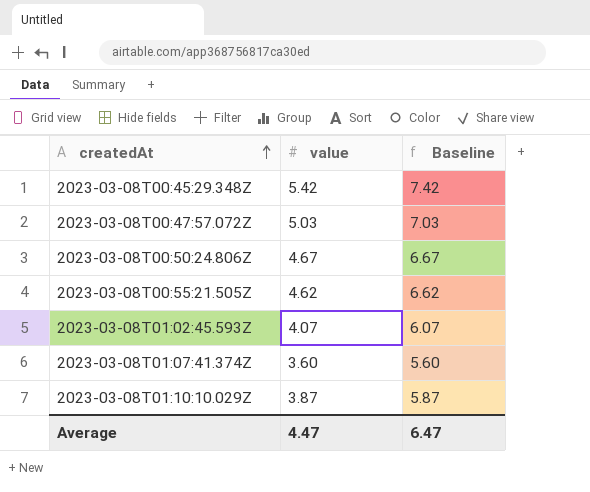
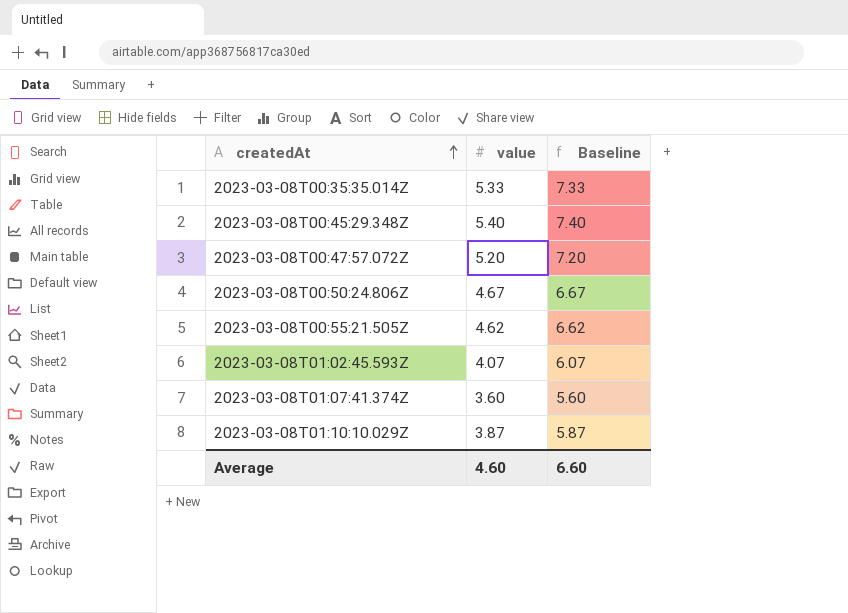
row 2023-03-08T00:35:35.014Z: none -> 5.33 | 7.33
2023-03-08T00:45:29.348Z | value: 5.42 -> 5.40
2023-03-08T00:45:29.348Z | Baseline: 7.42 -> 7.40
2023-03-08T00:47:57.072Z | value: 5.03 -> 5.20
2023-03-08T00:47:57.072Z | Baseline: 7.03 -> 7.20
Average | value: 4.47 -> 4.60
Average | Baseline: 6.47 -> 6.60

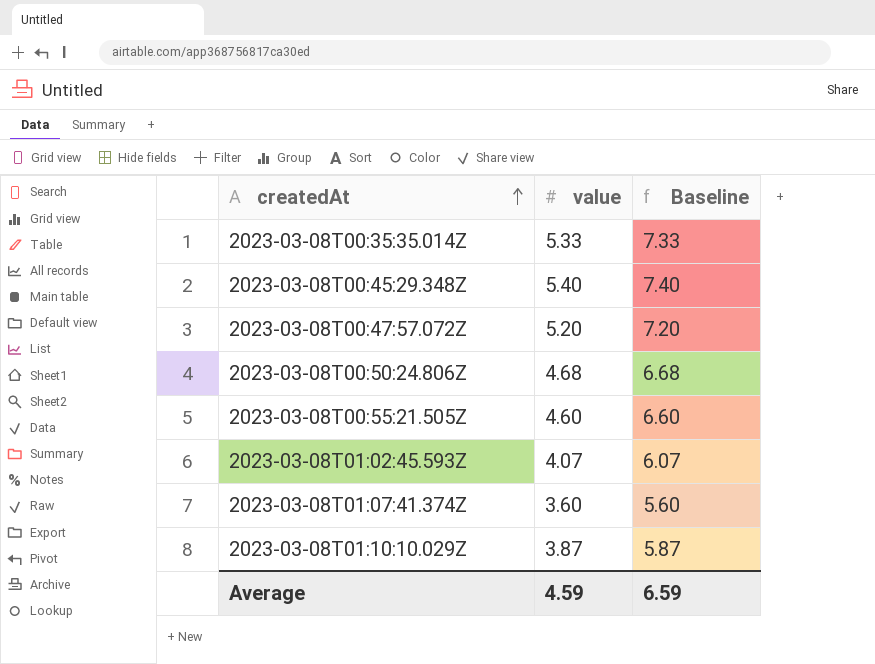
2023-03-08T00:50:24.806Z | value: 4.67 -> 4.68
2023-03-08T00:50:24.806Z | Baseline: 6.67 -> 6.68
2023-03-08T00:55:21.505Z | value: 4.62 -> 4.60
2023-03-08T00:55:21.505Z | Baseline: 6.62 -> 6.60
Average | value: 4.60 -> 4.59
Average | Baseline: 6.60 -> 6.59

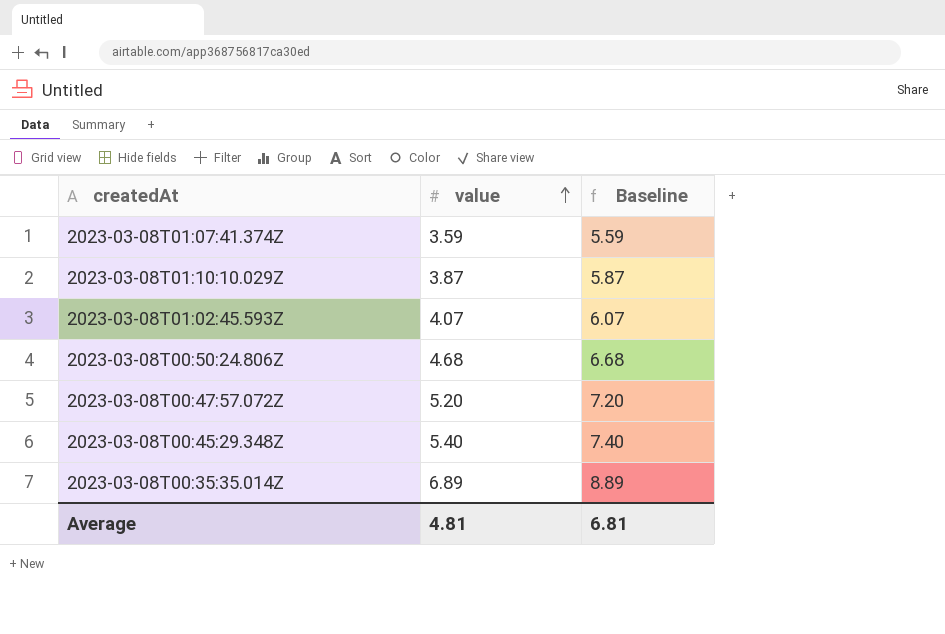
row order: createdAt ascending -> value ascending
row 2023-03-08T00:55:21.505Z: 4.60 | 6.60 -> none
2023-03-08T01:07:41.374Z | value: 3.60 -> 3.59
2023-03-08T01:07:41.374Z | Baseline: 5.60 -> 5.59
2023-03-08T00:35:35.014Z | value: 5.33 -> 6.89
2023-03-08T00:35:35.014Z | Baseline: 7.33 -> 8.89
Average | value: 4.59 -> 4.81
Average | Baseline: 6.59 -> 6.81

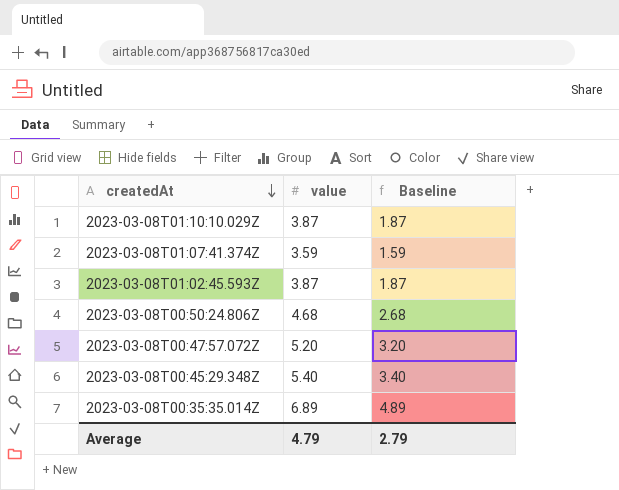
row order: value ascending -> createdAt descending
column Baseline | formula: [value] + 2 -> [value] - 2
2023-03-08T01:02:45.593Z | value: 4.07 -> 3.87
Average | value: 4.81 -> 4.79
Average | Baseline: 6.81 -> 2.79

